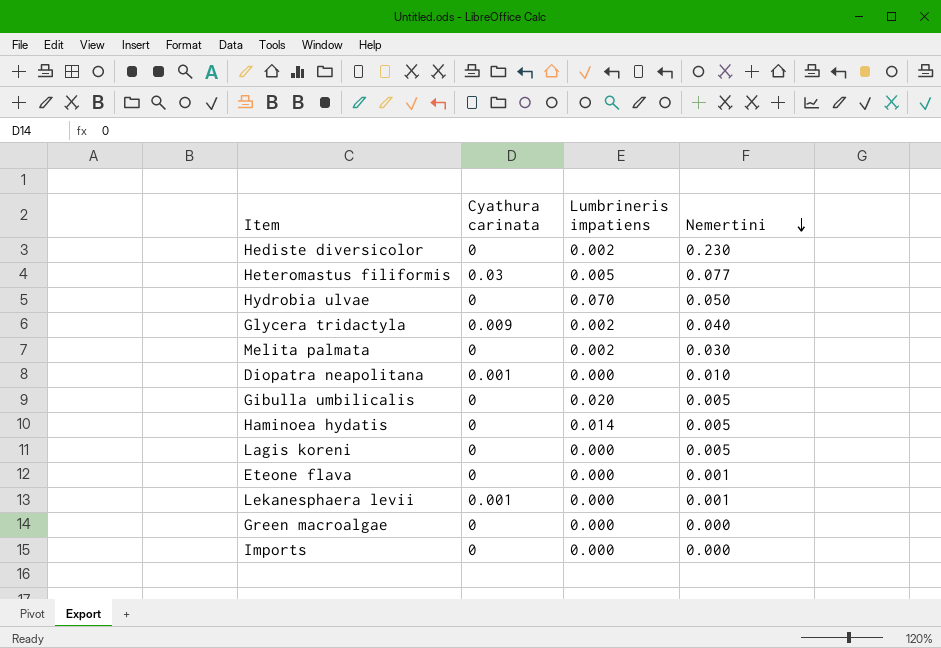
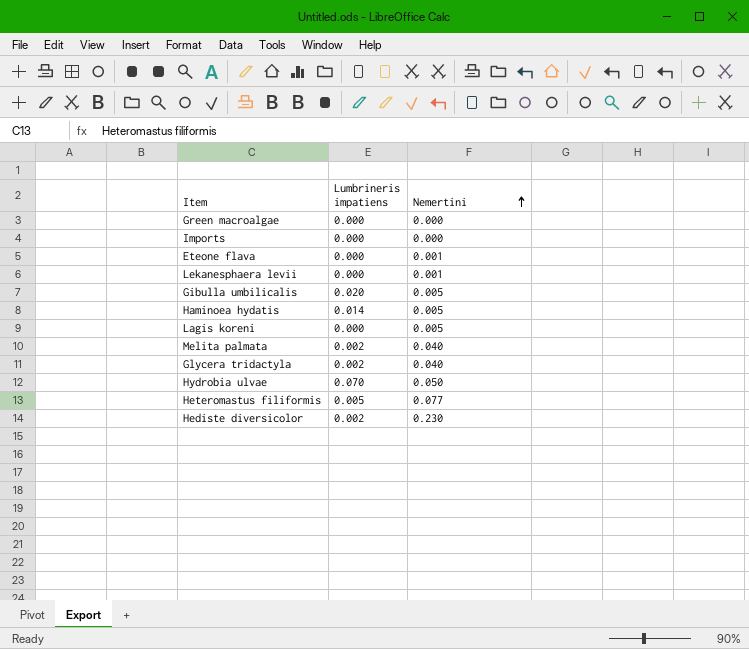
row order: Nemertini descending -> Nemertini ascending
column Cyathura carinata | position: 2 -> none
row Diopatra neapolitana: 0.001 | 0.000 | 0.010 -> none
Melita palmata | Nemertini: 0.030 -> 0.040

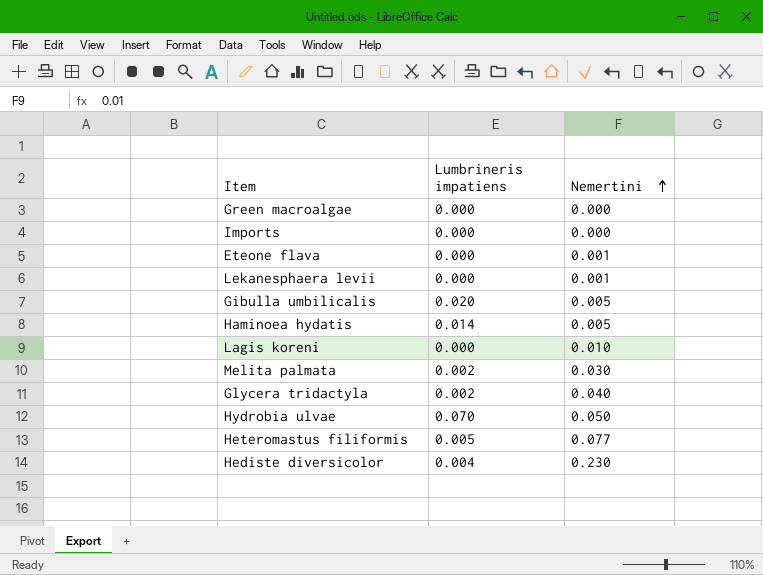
Lagis koreni | Nemertini: 0.005 -> 0.010
Melita palmata | Nemertini: 0.040 -> 0.030
Hediste diversicolor | Lumbrineris impatiens: 0.002 -> 0.004

